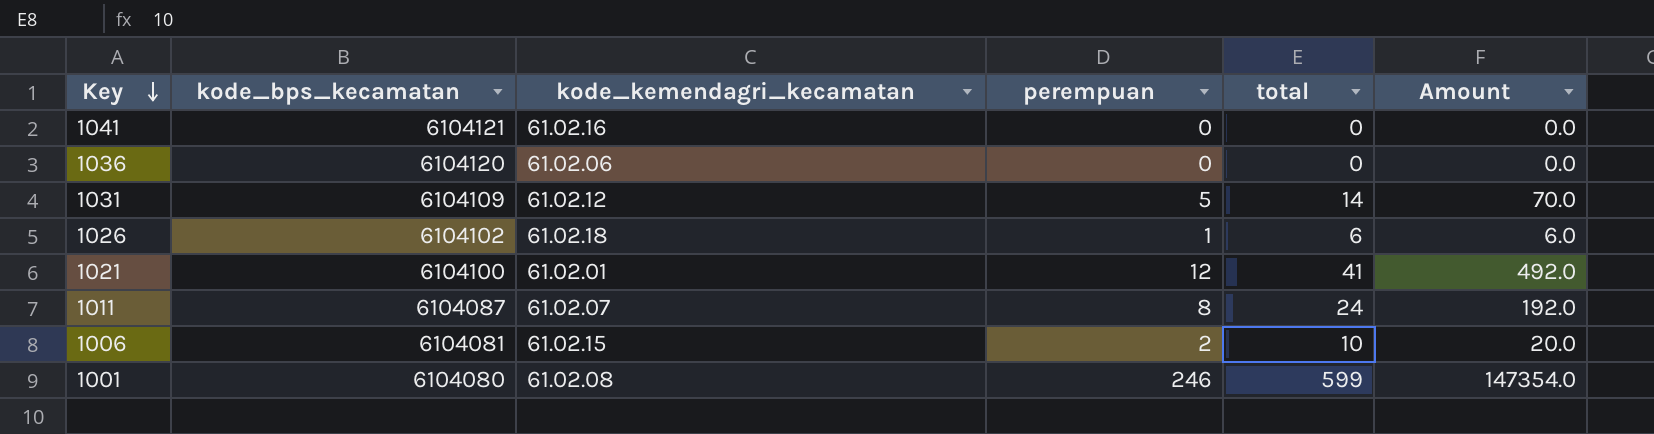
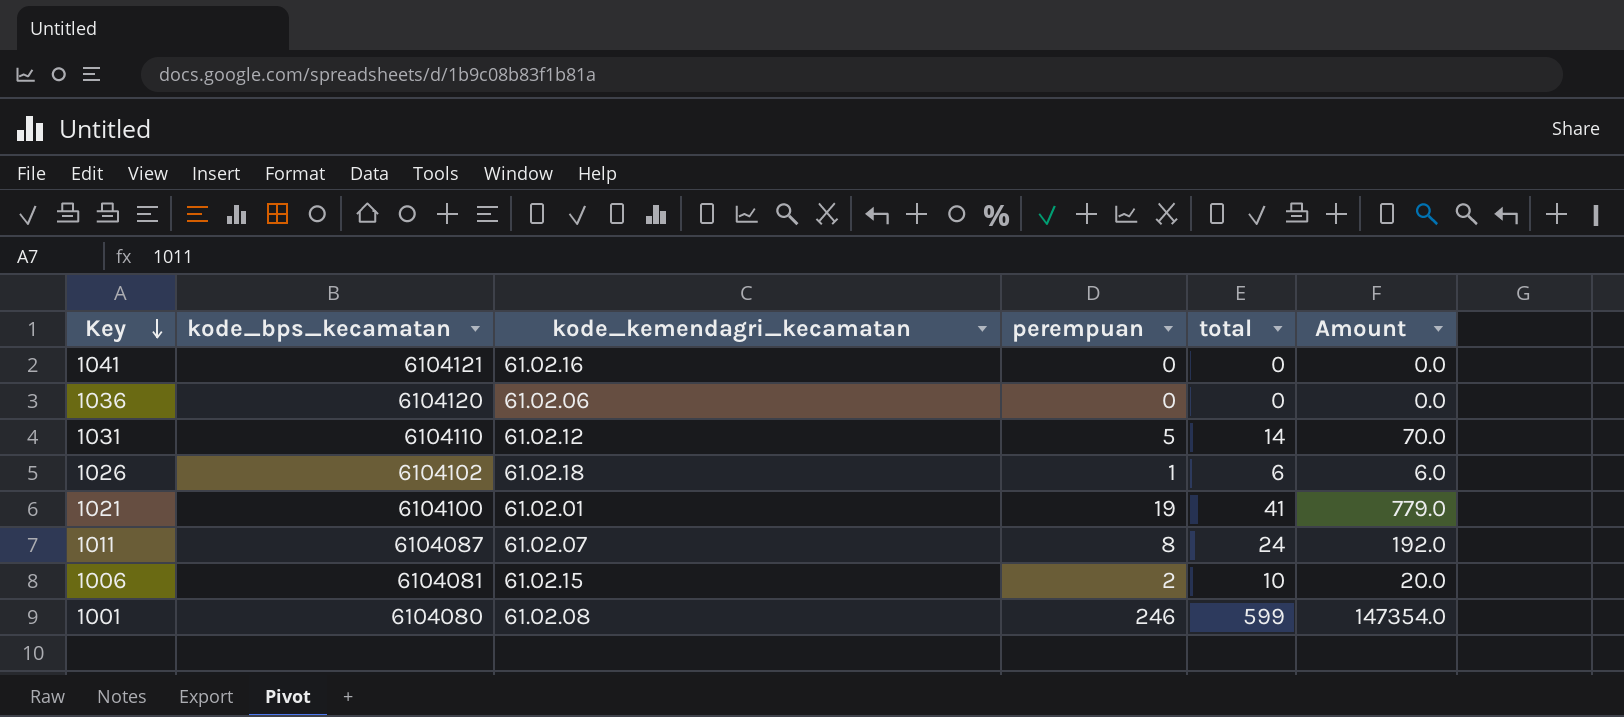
1031 | kode_bps_kecamatan: 6104109 -> 6104110
1021 | perempuan: 12 -> 19
1021 | Amount: 492.0 -> 779.0

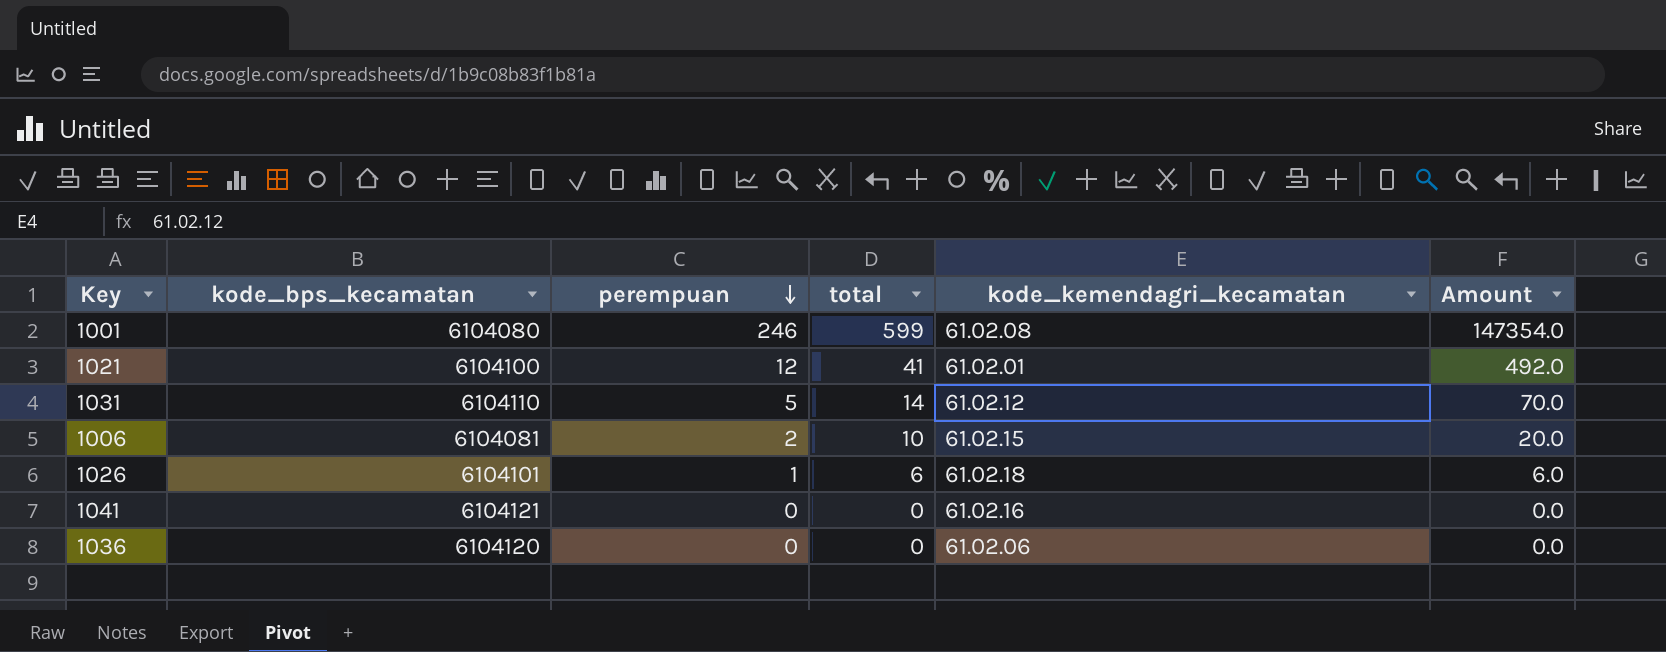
row order: Key descending -> perempuan descending
column kode_kemendagri_kecamatan | position: 3 -> 5
row 1011: 6104087 | 61.02.07 | 8 | 24 | 192.0 -> none
1021 | perempuan: 19 -> 12
1021 | Amount: 779.0 -> 492.0
1026 | kode_bps_kecamatan: 6104102 -> 6104101

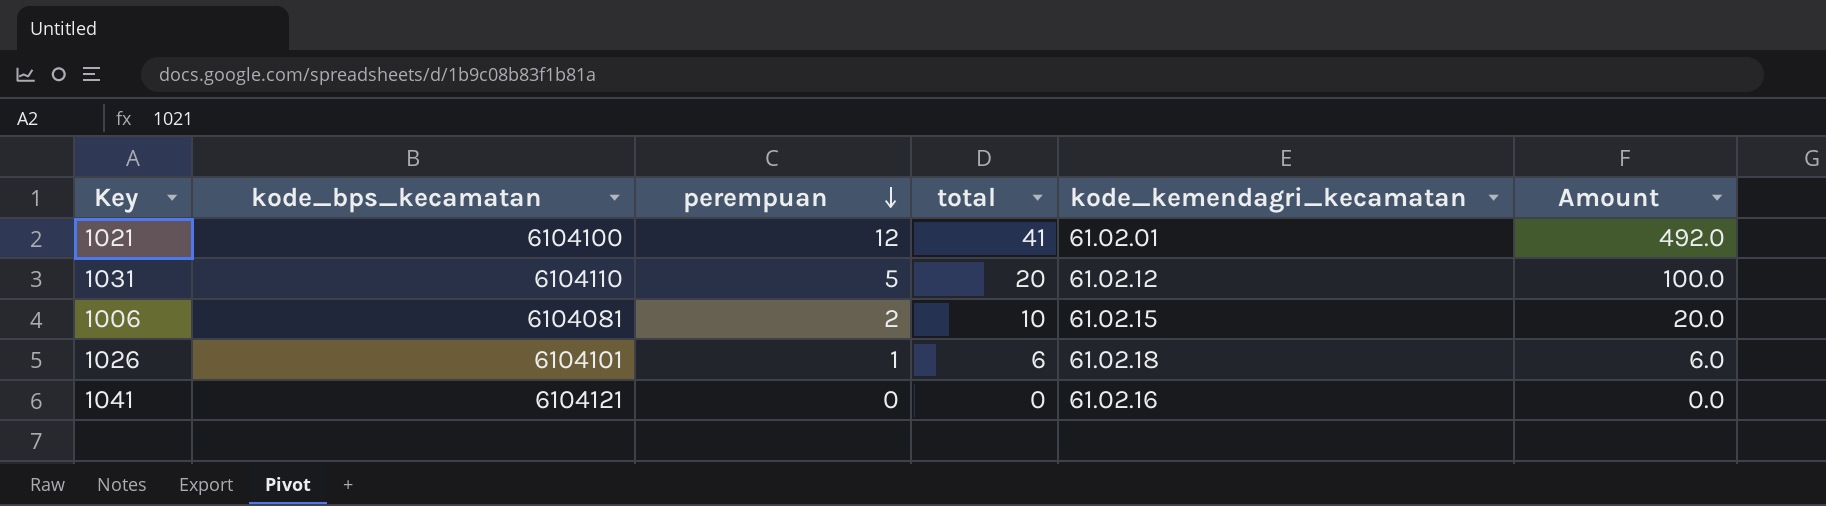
row 1001: 6104080 | 246 | 599 | 61.02.08 | 147354.0 -> none
row 1036: 6104120 | 0 | 0 | 61.02.06 | 0.0 -> none
1031 | total: 14 -> 20
1031 | Amount: 70.0 -> 100.0

